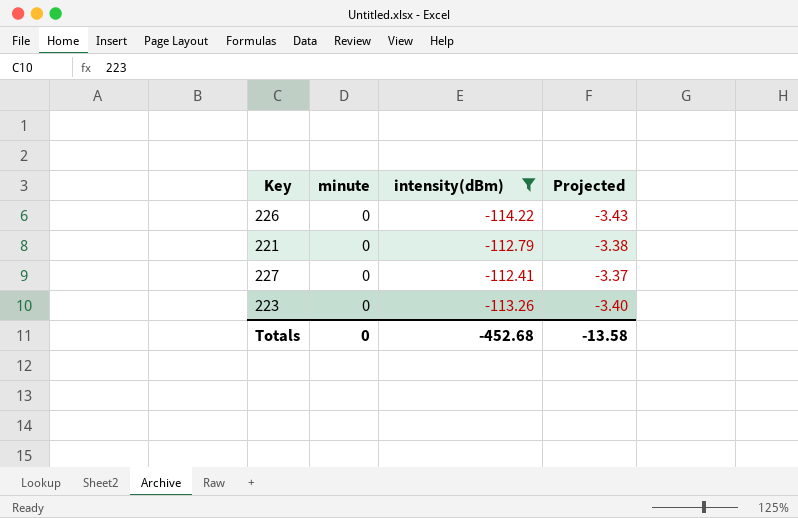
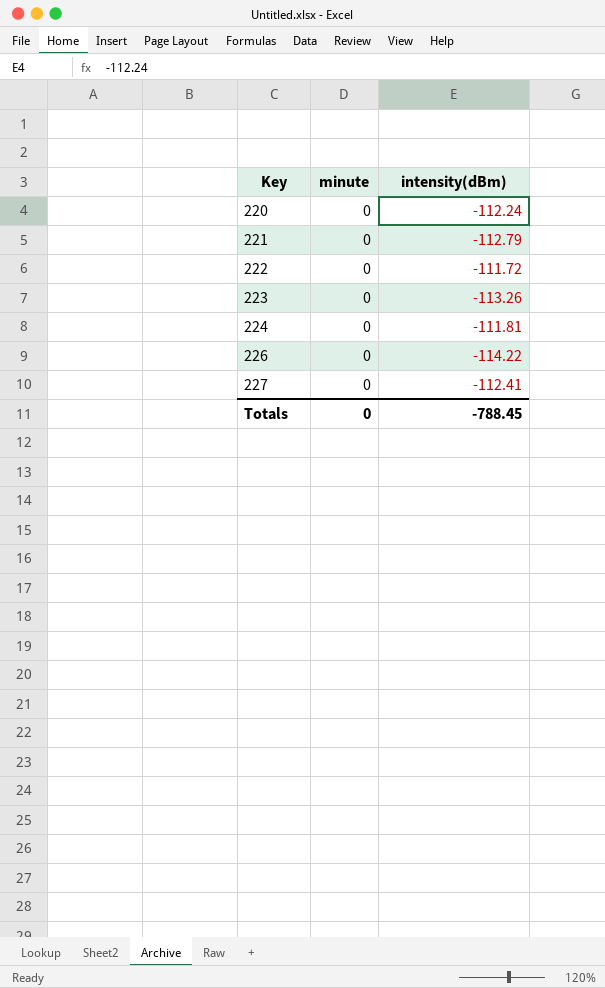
filter: intensity(dBm) <= -112.41 -> none
row order: none -> Key ascending
column Projected | formula: [intensity(dBm)] * 0.03 -> none
Totals | intensity(dBm): -452.68 -> -788.45

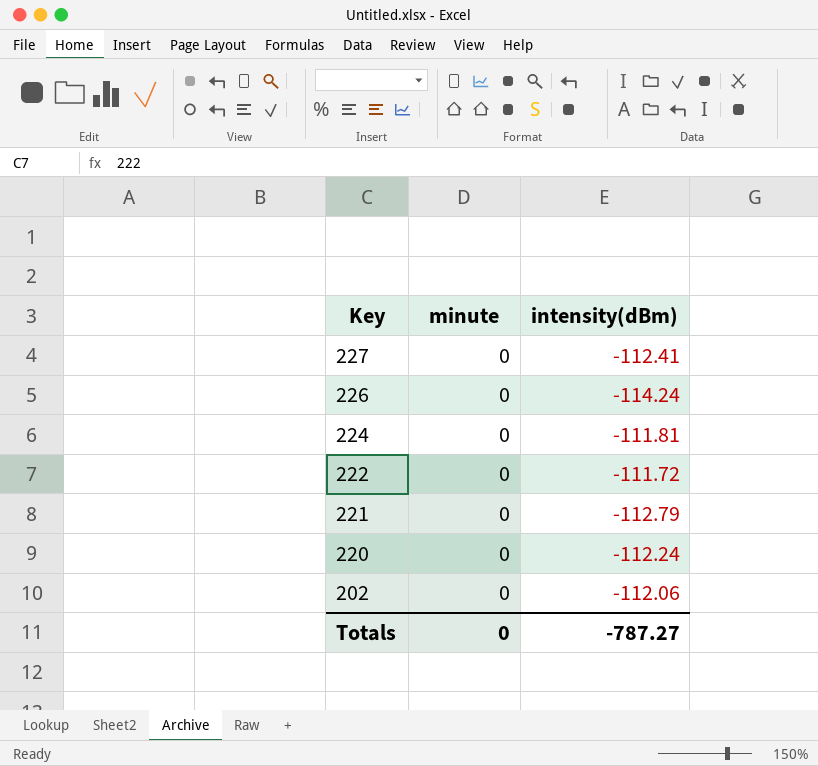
row order: Key ascending -> Key descending
row 223: 0 | -113.26 -> none
226 | intensity(dBm): -114.22 -> -114.24
row 202: none -> 0 | -112.06
Totals | intensity(dBm): -788.45 -> -787.27

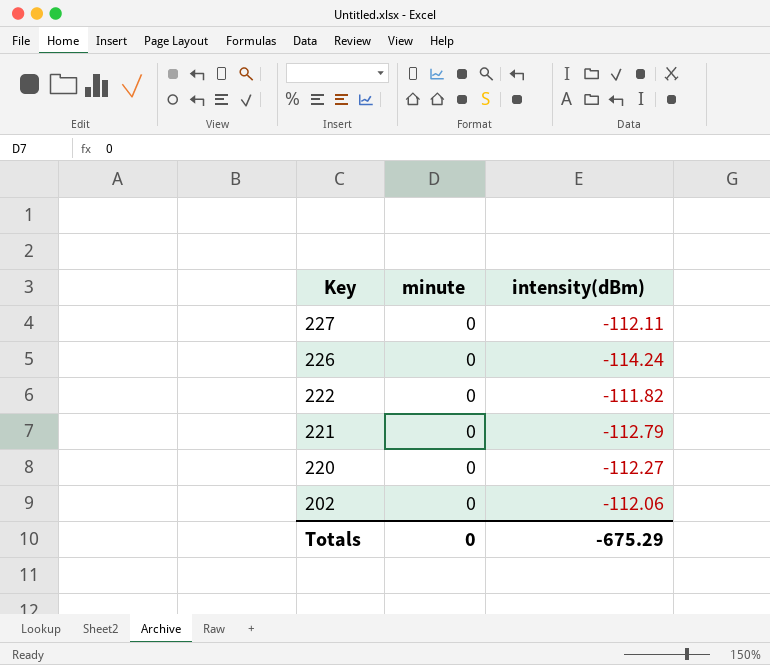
row 224: 0 | -111.81 -> none
227 | intensity(dBm): -112.41 -> -112.11
222 | intensity(dBm): -111.72 -> -111.82
220 | intensity(dBm): -112.24 -> -112.27
Totals | intensity(dBm): -787.27 -> -675.29

